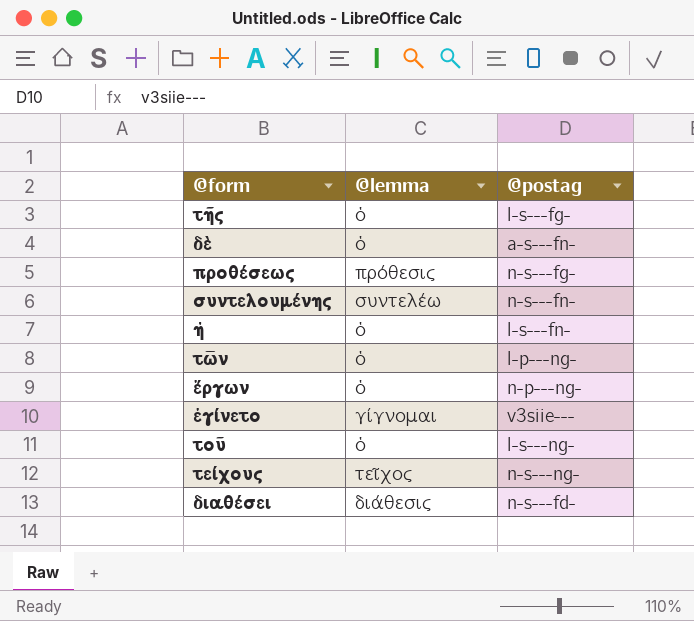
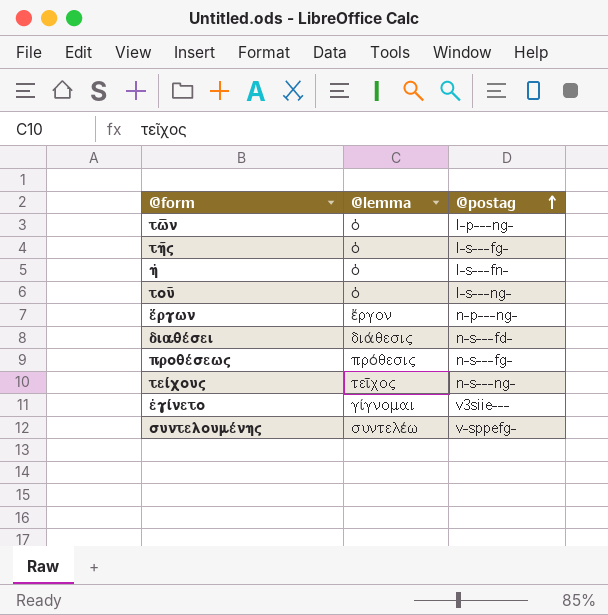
row order: none -> @postag ascending
row δὲ: ὁ | a-s---fn- -> none
ἔργων | @lemma: ὁ -> ἔργον
συντελουμένης | @postag: n-s---fn- -> v-sppefg-

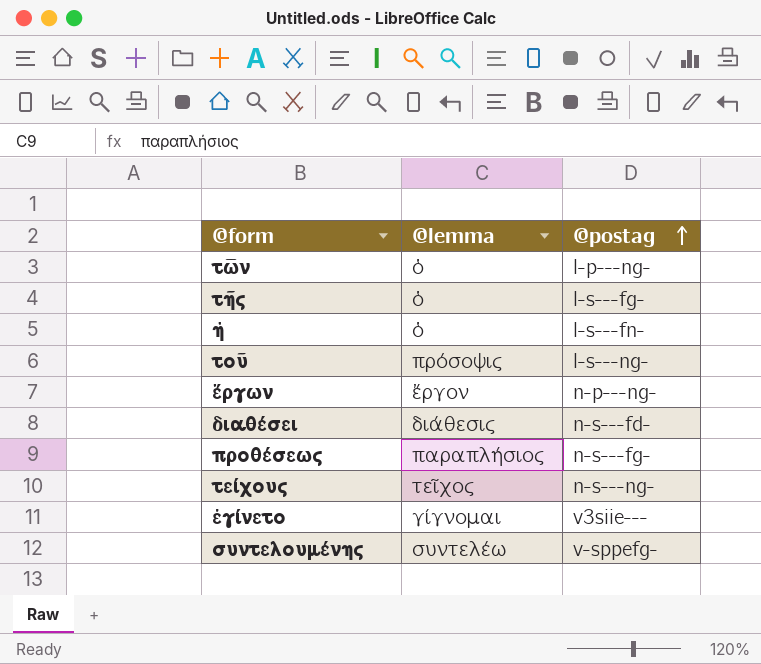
τοῦ | @lemma: ὁ -> πρόσοψις
προθέσεως | @lemma: πρόθεσις -> παραπλήσιος

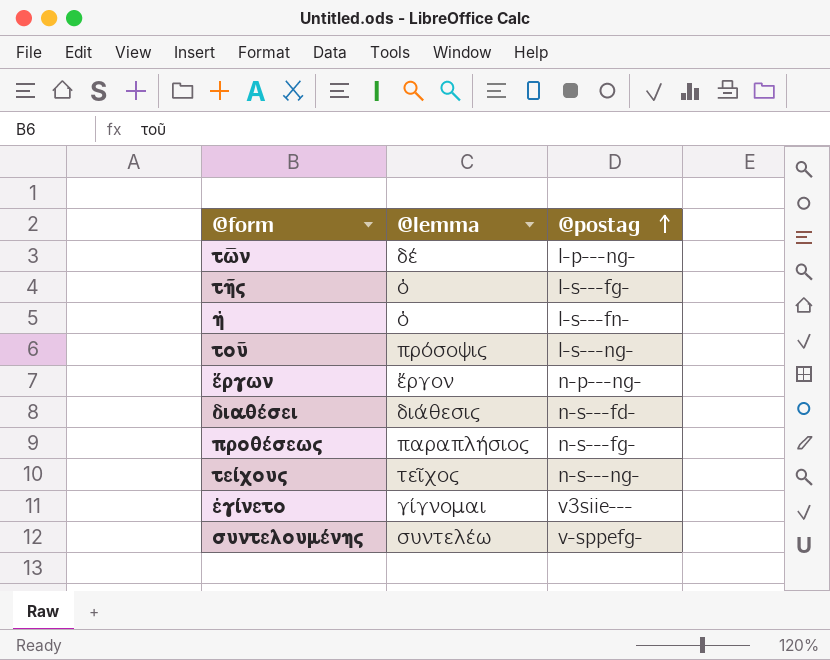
τῶν | @lemma: ὁ -> δέ

